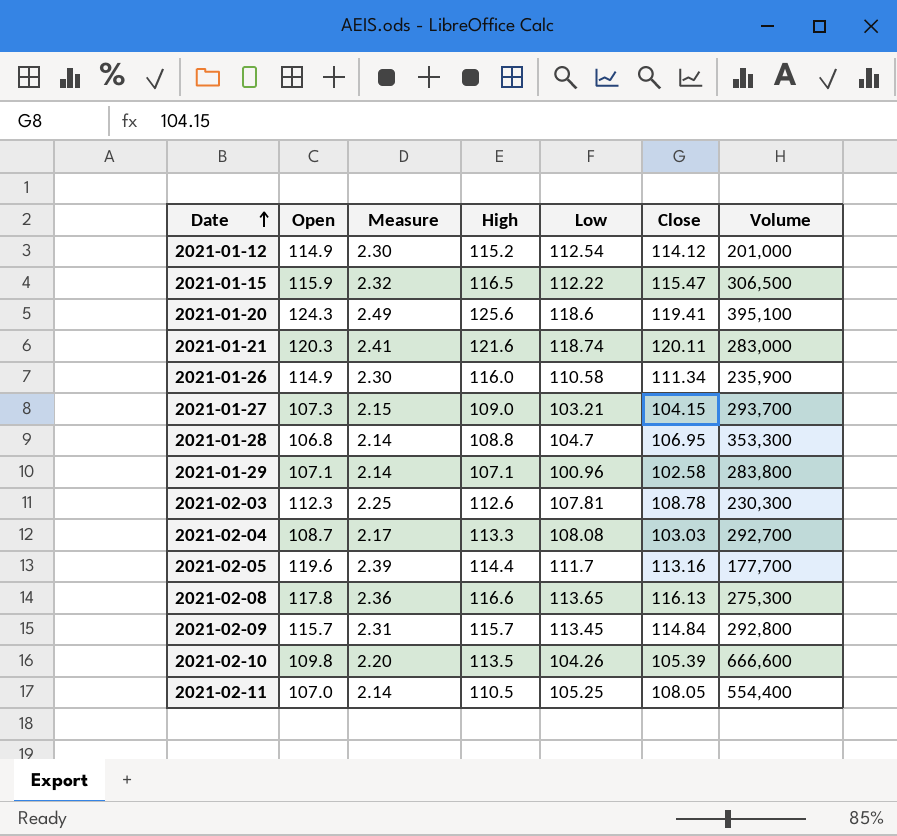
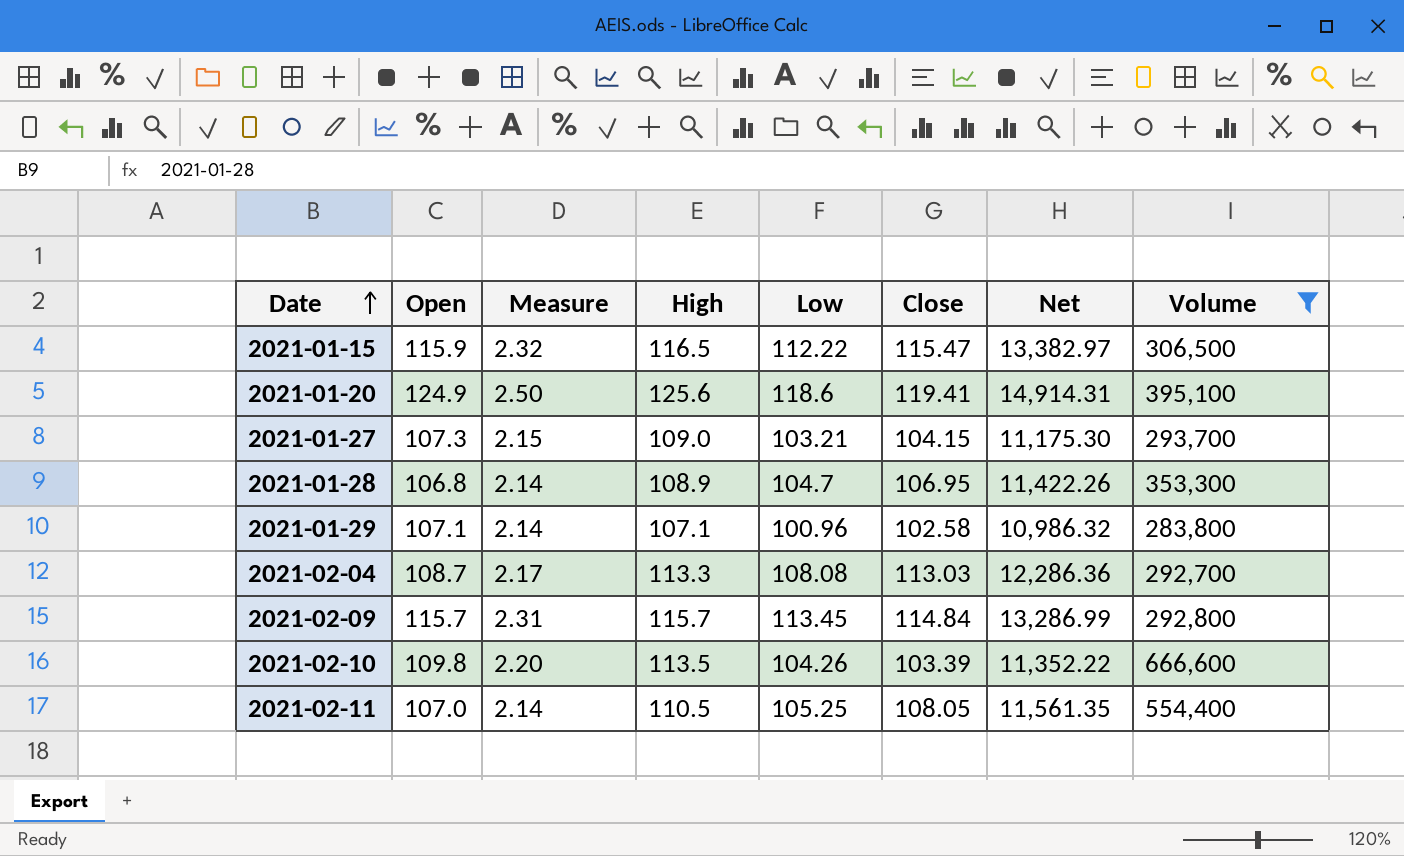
filter: none -> Volume >= 283,800
column Net | formula: none -> [Open] * [Close]
2021-01-20 | Open: 124.3 -> 124.9
2021-01-20 | Measure: 2.49 -> 2.50
2021-01-28 | High: 108.8 -> 108.9
2021-02-04 | Close: 103.03 -> 113.03
2021-02-10 | Close: 105.39 -> 103.39

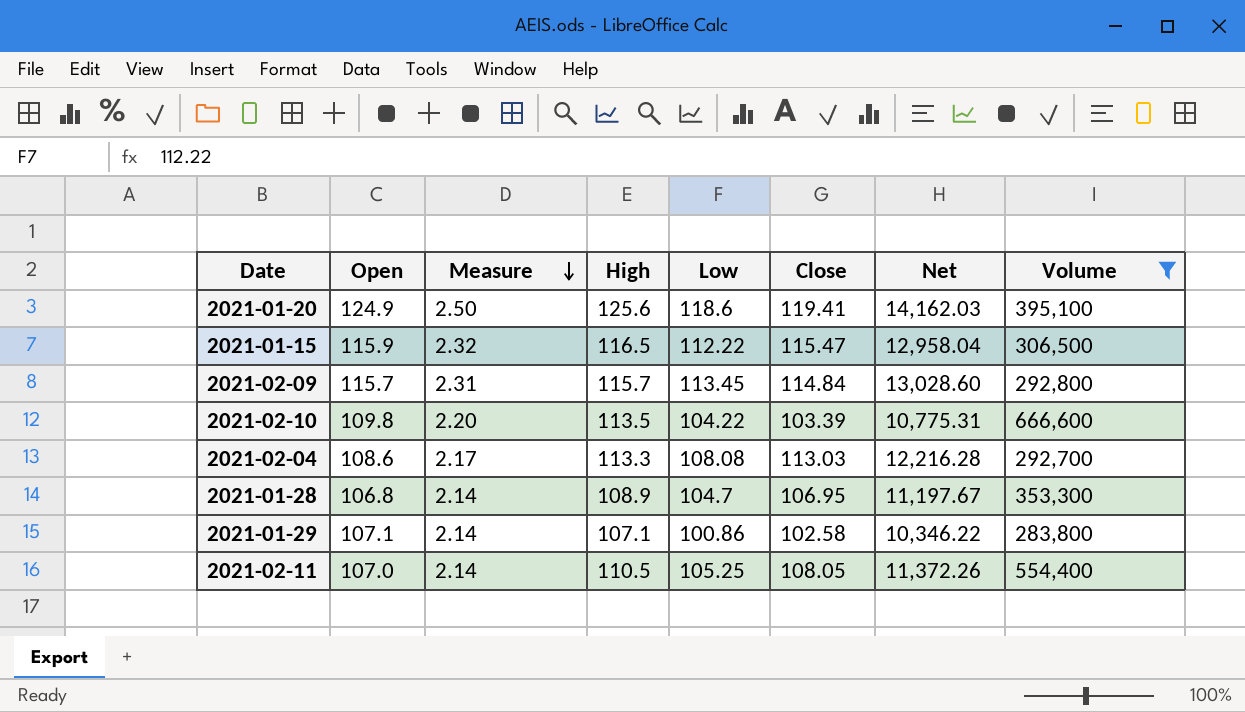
row order: Date ascending -> Measure descending
column Net | formula: [Open] * [Close] -> [Low] * [Close]
row 2021-01-27: 107.3 | 2.15 | 109.0 | 103.21 | 104.15 | 11,175.30 | 293,700 -> none
2021-02-10 | Low: 104.26 -> 104.22
2021-02-04 | Open: 108.7 -> 108.6
2021-01-29 | Low: 100.96 -> 100.86

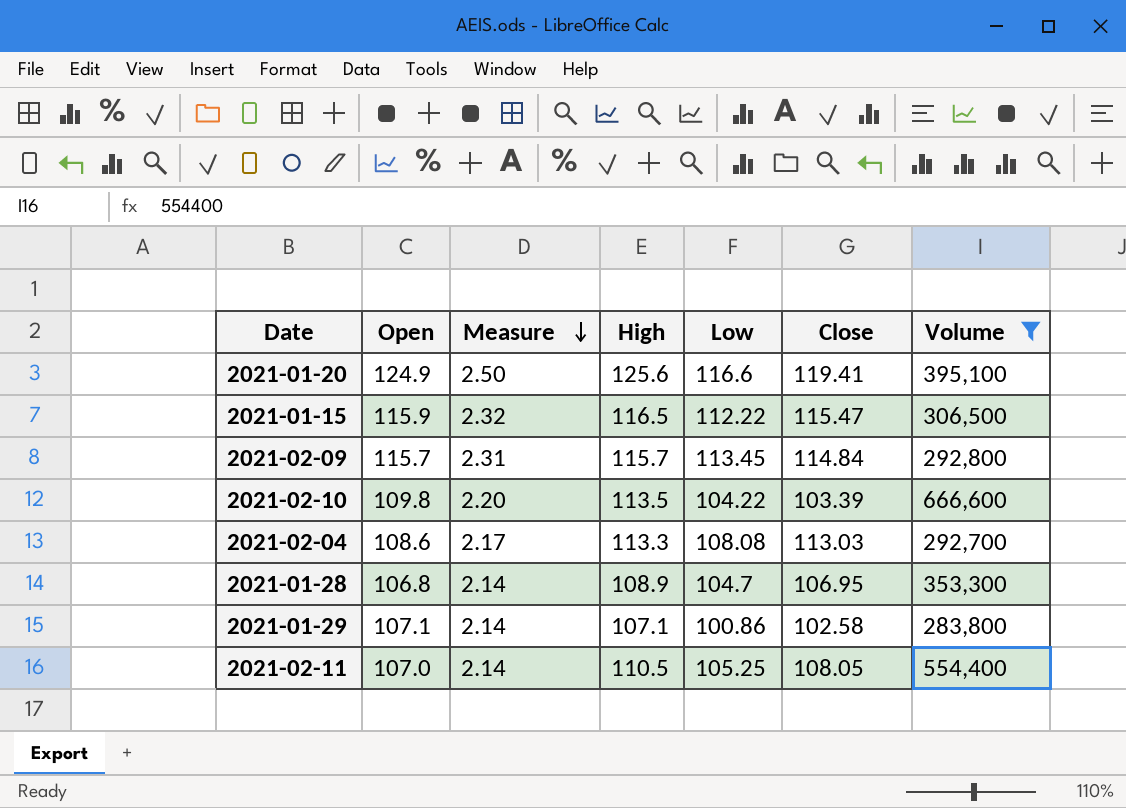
column Net | formula: [Low] * [Close] -> none
2021-01-20 | Low: 118.6 -> 116.6

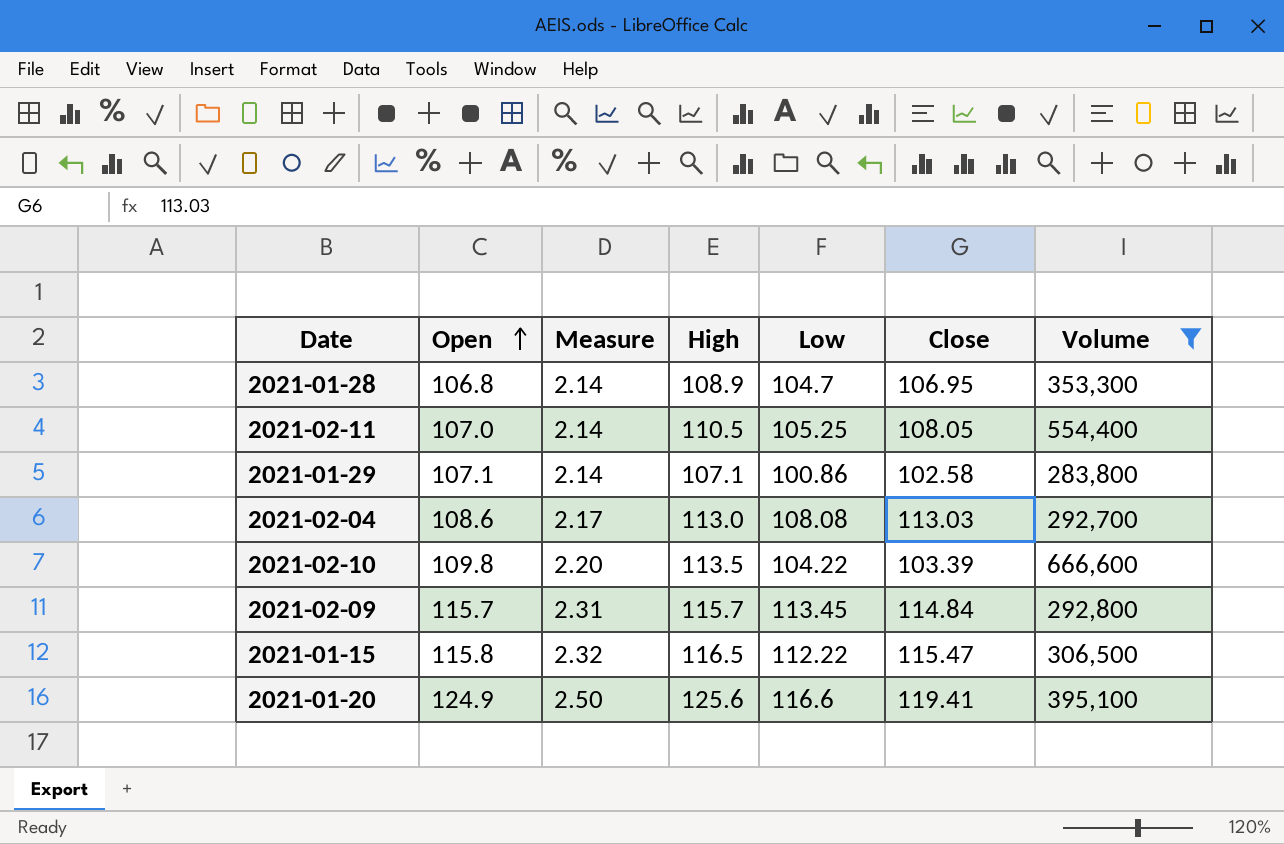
row order: Measure descending -> Open ascending
2021-02-04 | High: 113.3 -> 113.0
2021-01-15 | Open: 115.9 -> 115.8

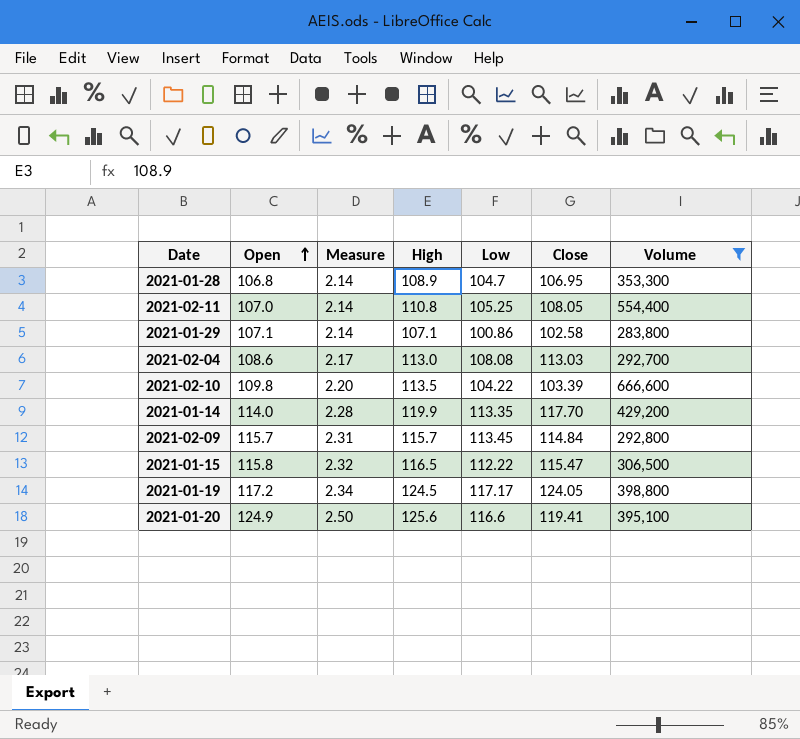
2021-02-11 | High: 110.5 -> 110.8
row 2021-01-14: none -> 114.0 | 2.28 | 119.9 | 113.35 | 117.70 | 429,200
row 2021-01-19: none -> 117.2 | 2.34 | 124.5 | 117.17 | 124.05 | 398,800

